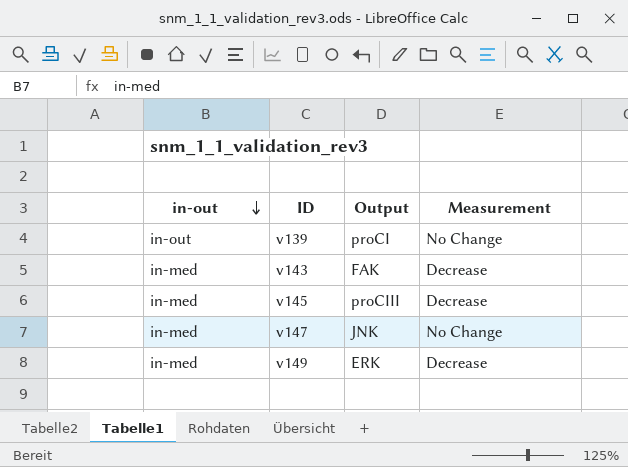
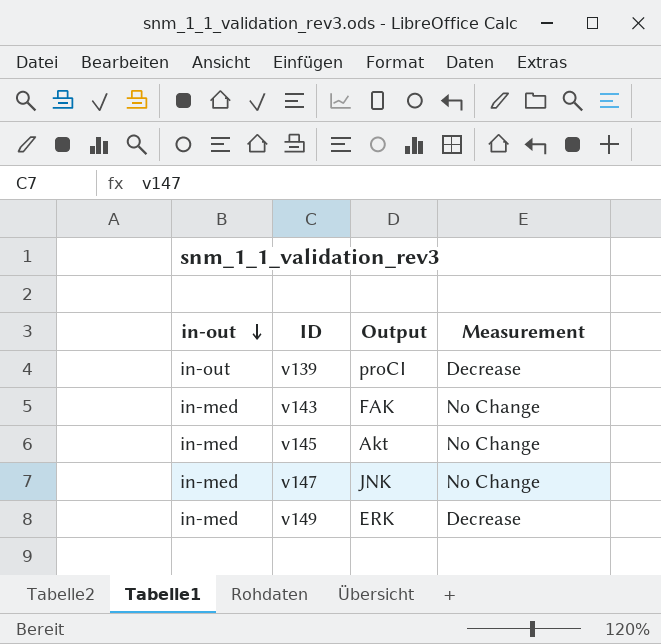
v139 | Measurement: No Change -> Decrease
v143 | Measurement: Decrease -> No Change
v145 | Output: proCIII -> Akt
v145 | Measurement: Decrease -> No Change

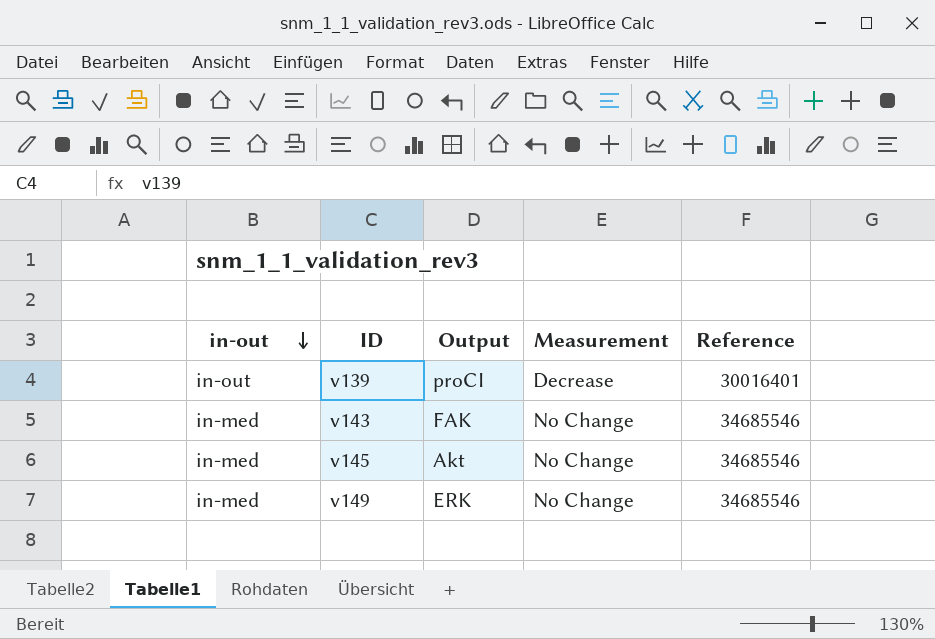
column Reference | position: none -> 5
row v147: in-med | JNK | No Change -> none
v149 | Measurement: Decrease -> No Change

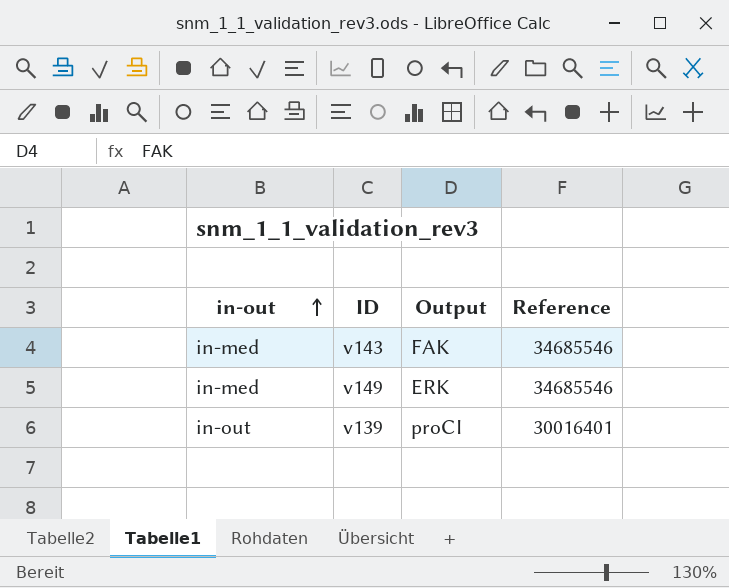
row order: in-out descending -> in-out ascending
column Measurement | position: 4 -> none
row v145: in-med | Akt | No Change | 34685546 -> none

